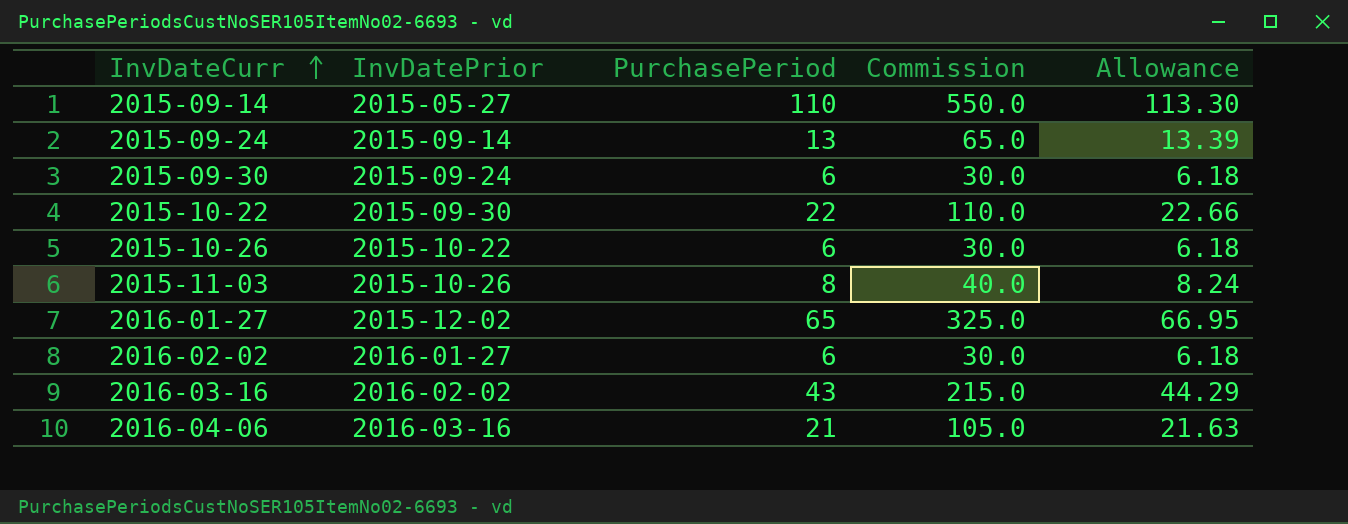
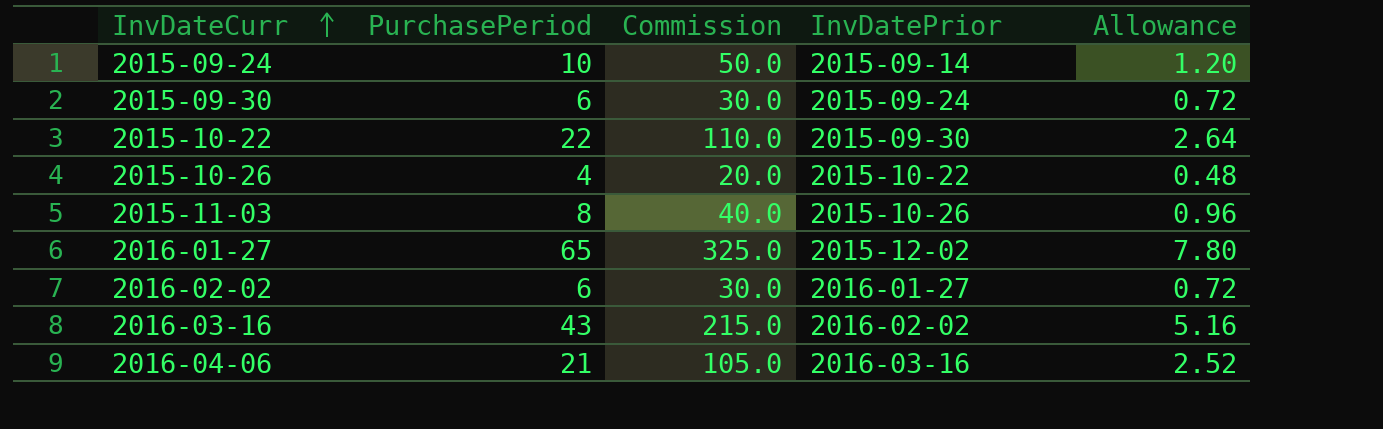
column InvDatePrior | position: 2 -> 4
column Allowance | formula: [PurchasePeriod] * 1.03 -> [PurchasePeriod] * 0.12
row 2015-09-14: 2015-05-27 | 110 | 550.0 | 113.30 -> none
2015-09-24 | PurchasePeriod: 13 -> 10
2015-09-24 | Commission: 65.0 -> 50.0
2015-10-26 | PurchasePeriod: 6 -> 4
2015-10-26 | Commission: 30.0 -> 20.0

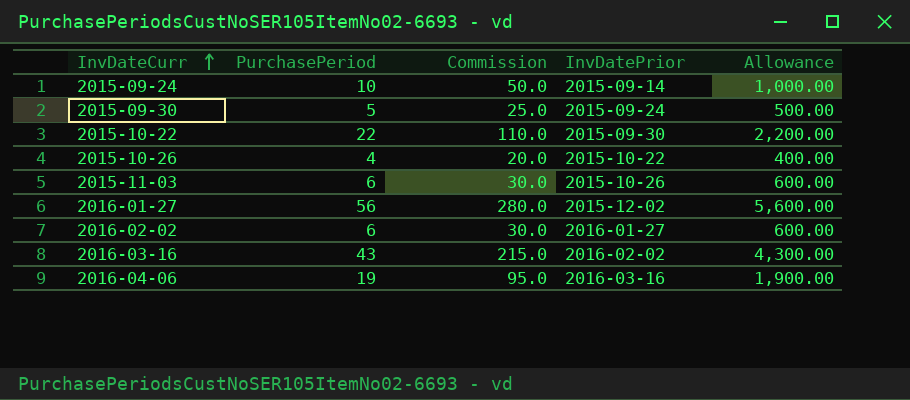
column Allowance | formula: [PurchasePeriod] * 0.12 -> [PurchasePeriod] * 100
2015-09-30 | PurchasePeriod: 6 -> 5
2015-09-30 | Commission: 30.0 -> 25.0
2015-11-03 | PurchasePeriod: 8 -> 6
2015-11-03 | Commission: 40.0 -> 30.0
2016-01-27 | PurchasePeriod: 65 -> 56
2016-01-27 | Commission: 325.0 -> 280.0
2016-04-06 | PurchasePeriod: 21 -> 19
2016-04-06 | Commission: 105.0 -> 95.0

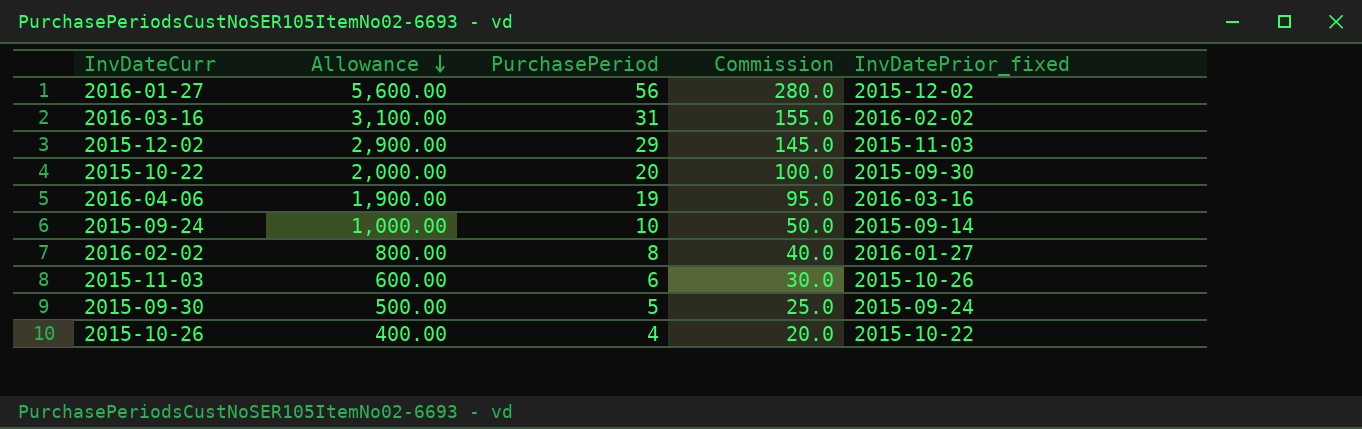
row order: InvDateCurr ascending -> Allowance descending
column Allowance | position: 5 -> 2
column name: InvDatePrior -> InvDatePrior_fixed
2016-03-16 | Allowance: 4,300.00 -> 3,100.00
2016-03-16 | PurchasePeriod: 43 -> 31
2016-03-16 | Commission: 215.0 -> 155.0
row 2015-12-02: none -> 2,900.00 | 29 | 145.0 | 2015-11-03
2015-10-22 | Allowance: 2,200.00 -> 2,000.00
2015-10-22 | PurchasePeriod: 22 -> 20
2015-10-22 | Commission: 110.0 -> 100.0
2016-02-02 | Allowance: 600.00 -> 800.00
2016-02-02 | PurchasePeriod: 6 -> 8
2016-02-02 | Commission: 30.0 -> 40.0

